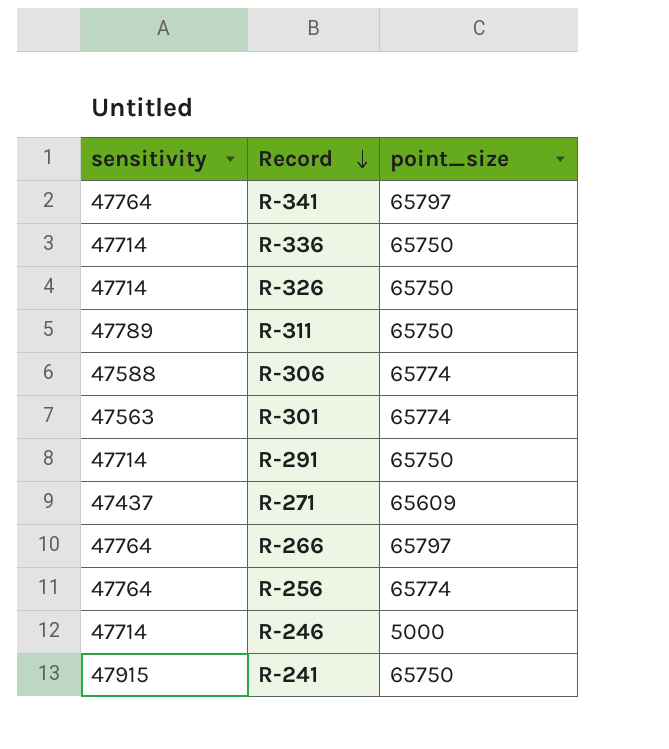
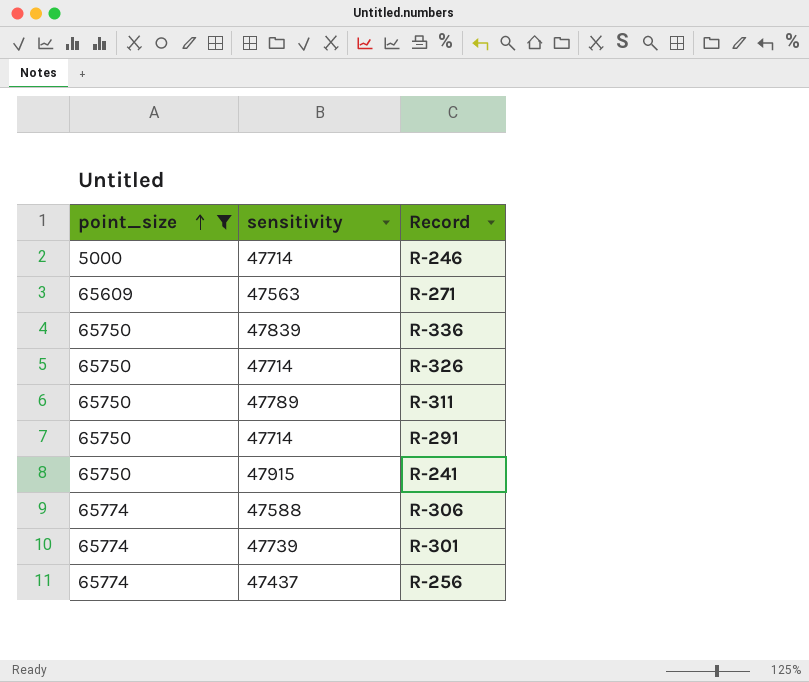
filter: none -> point_size != 65797
row order: Record descending -> point_size ascending
column point_size | position: 3 -> 1
R-271 | sensitivity: 47437 -> 47563
R-336 | sensitivity: 47714 -> 47839
R-301 | sensitivity: 47563 -> 47739
R-256 | sensitivity: 47764 -> 47437

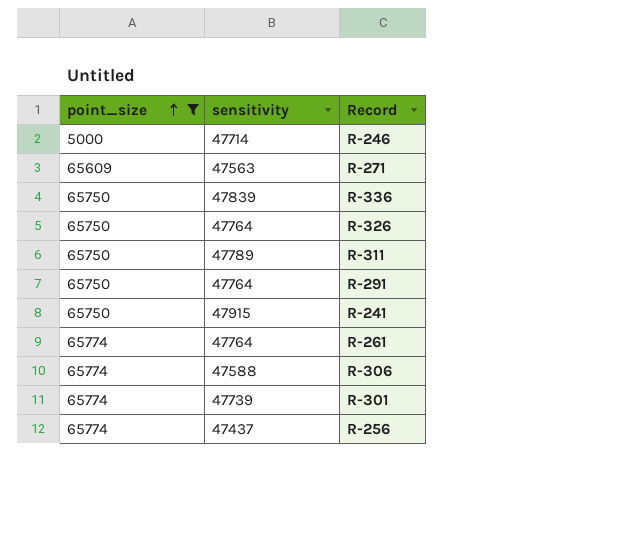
R-326 | sensitivity: 47714 -> 47764
R-291 | sensitivity: 47714 -> 47764
row R-261: none -> 65774 | 47764

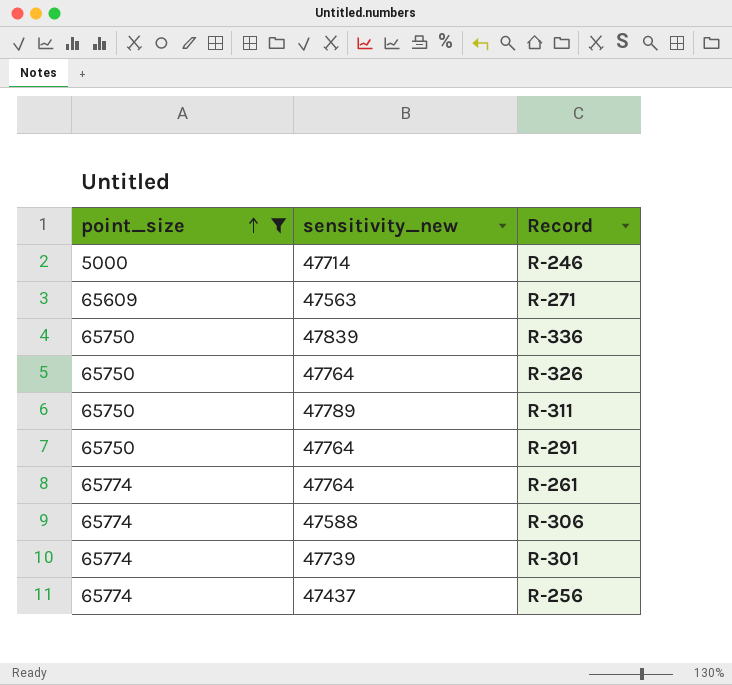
column name: sensitivity -> sensitivity_new
row R-241: 65750 | 47915 -> none

